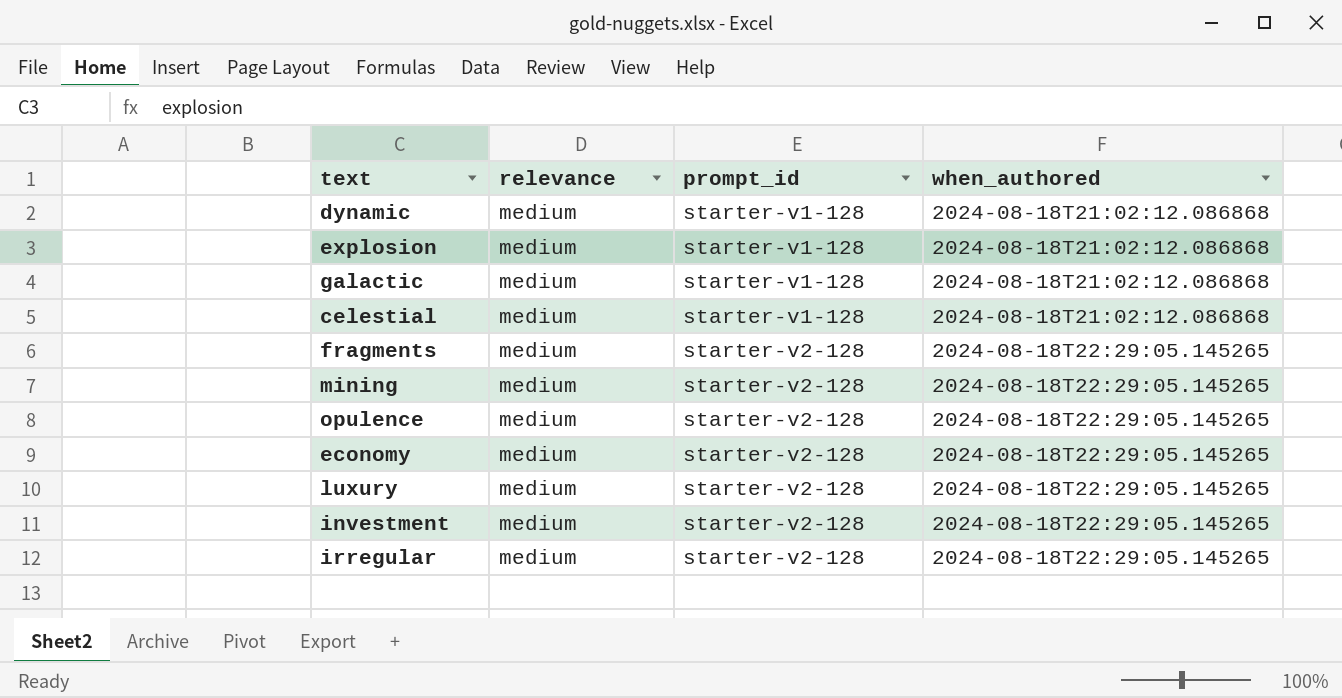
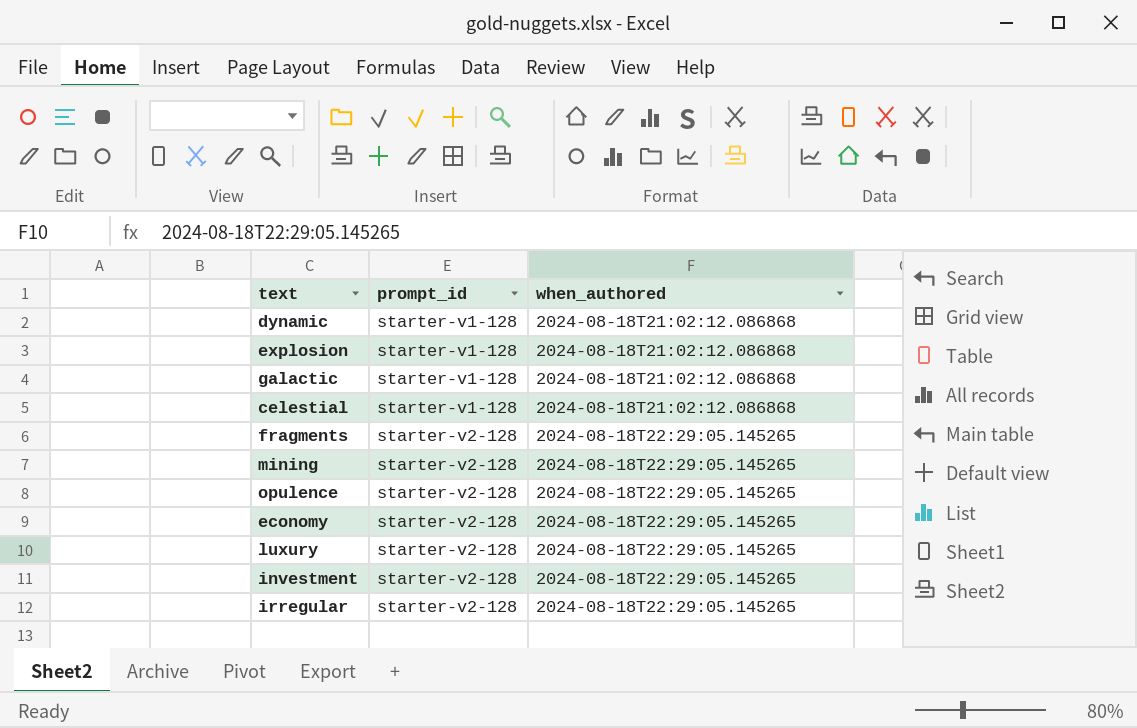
column relevance | position: 2 -> none

